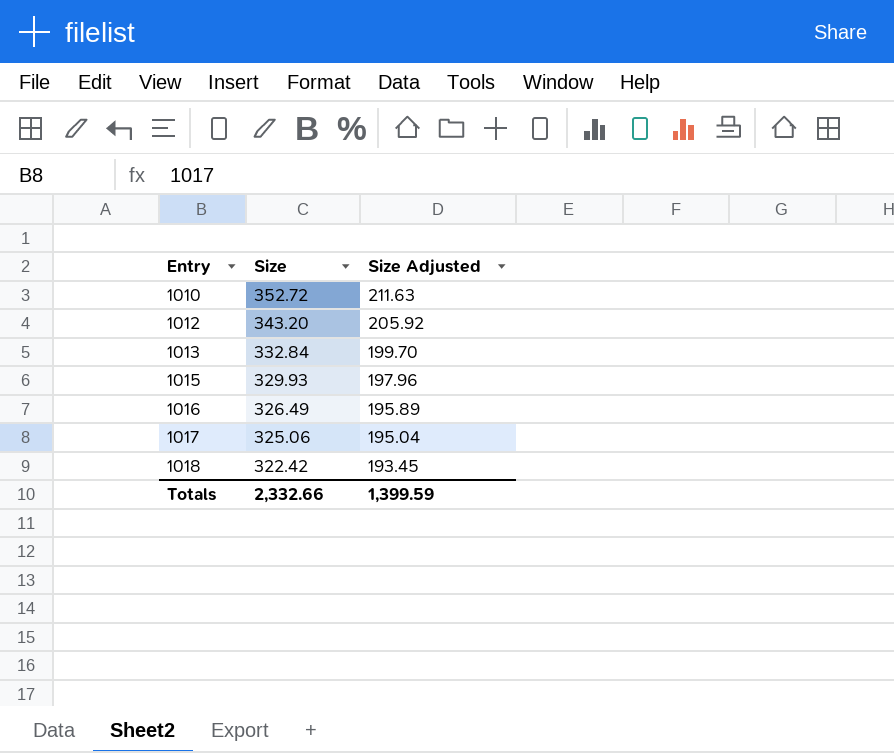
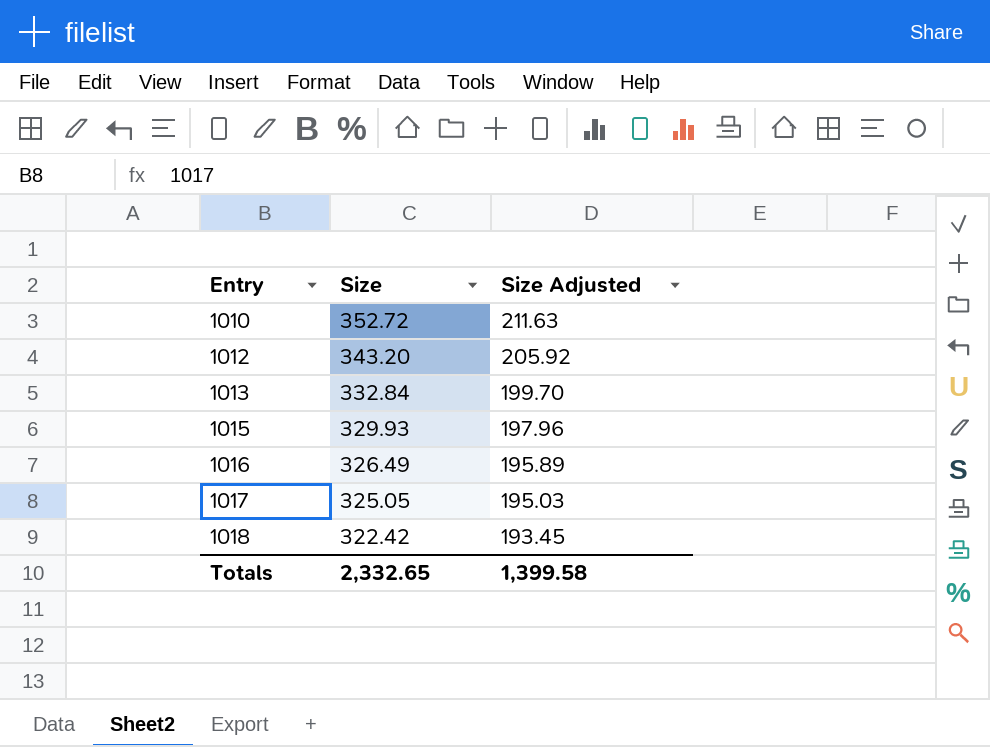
1017 | Size: 325.06 -> 325.05
1017 | Size Adjusted: 195.04 -> 195.03
Totals | Size: 2,332.66 -> 2,332.65
Totals | Size Adjusted: 1,399.59 -> 1,399.58

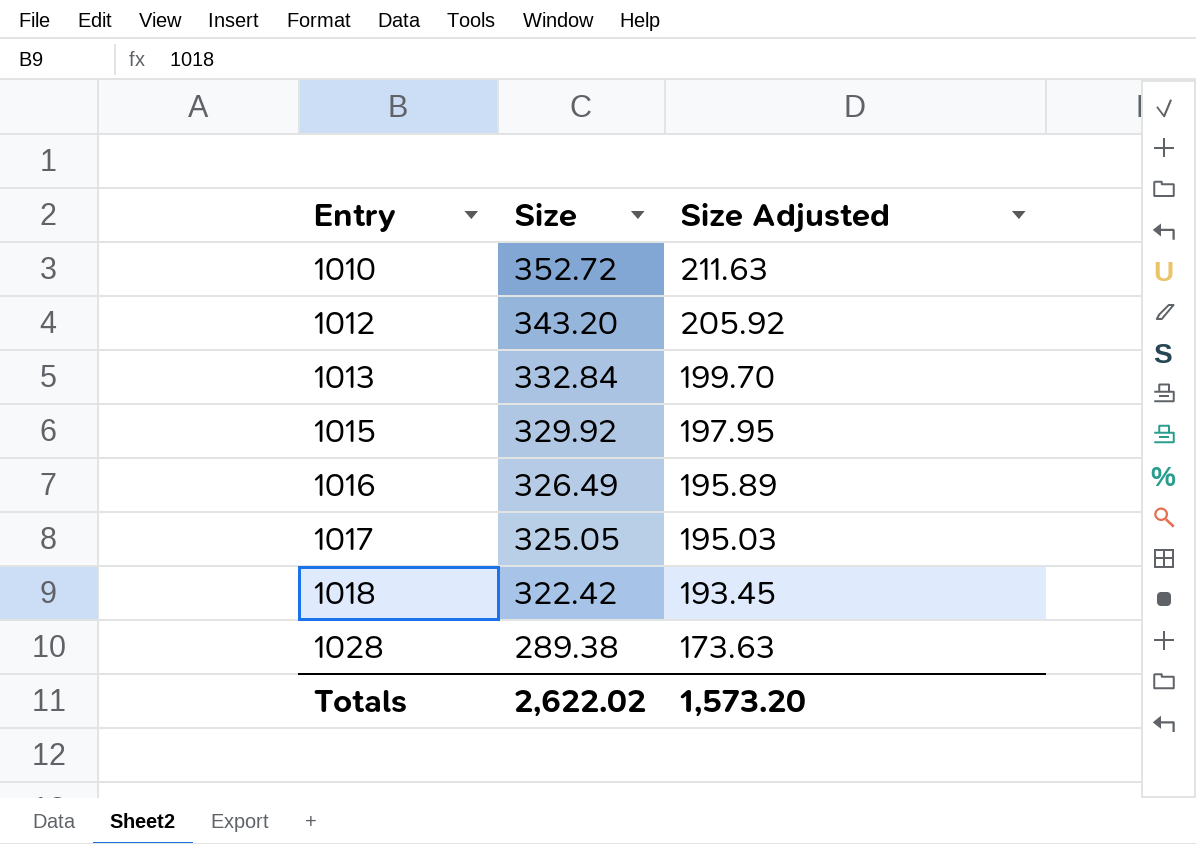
1015 | Size: 329.93 -> 329.92
1015 | Size Adjusted: 197.96 -> 197.95
row 1028: none -> 289.38 | 173.63
Totals | Size: 2,332.65 -> 2,622.02
Totals | Size Adjusted: 1,399.58 -> 1,573.20

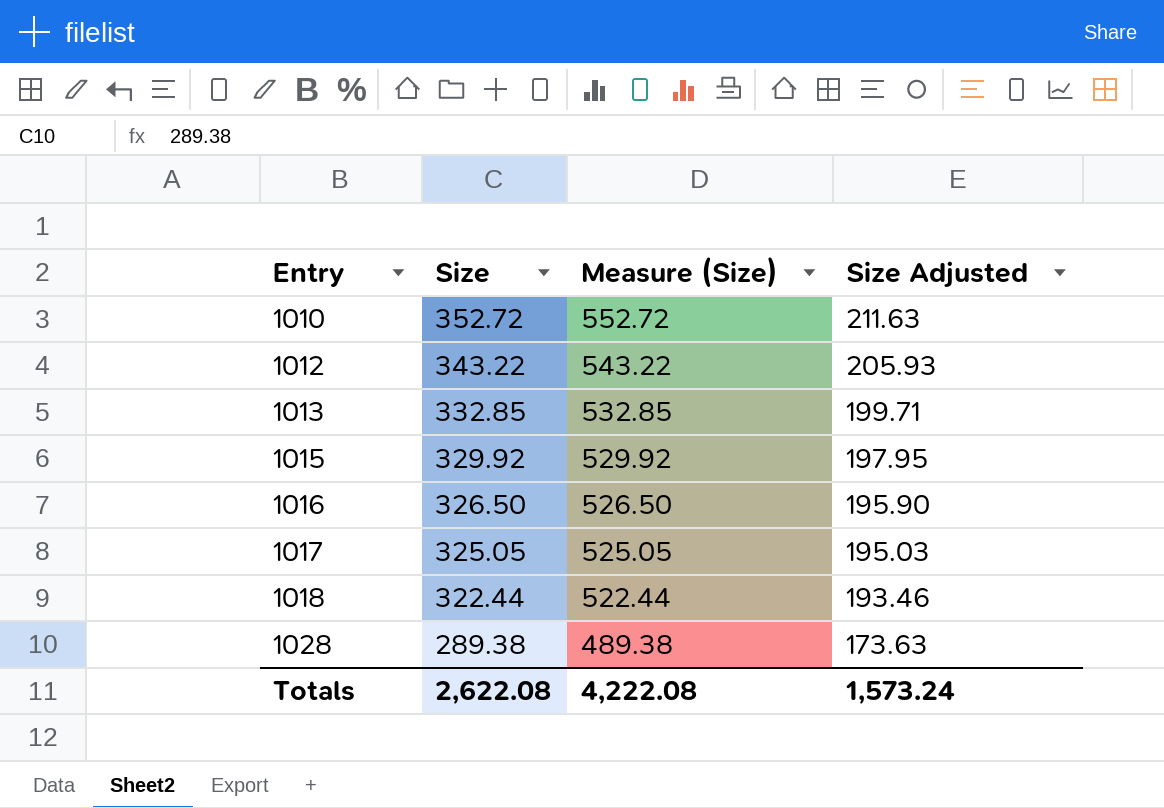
column Measure (Size) | formula: none -> [Size] + 200
1012 | Size: 343.20 -> 343.22
1012 | Size Adjusted: 205.92 -> 205.93
1013 | Size: 332.84 -> 332.85
1013 | Size Adjusted: 199.70 -> 199.71
1016 | Size: 326.49 -> 326.50
1016 | Size Adjusted: 195.89 -> 195.90
1018 | Size: 322.42 -> 322.44
1018 | Size Adjusted: 193.45 -> 193.46
Totals | Size: 2,622.02 -> 2,622.08
Totals | Size Adjusted: 1,573.20 -> 1,573.24

